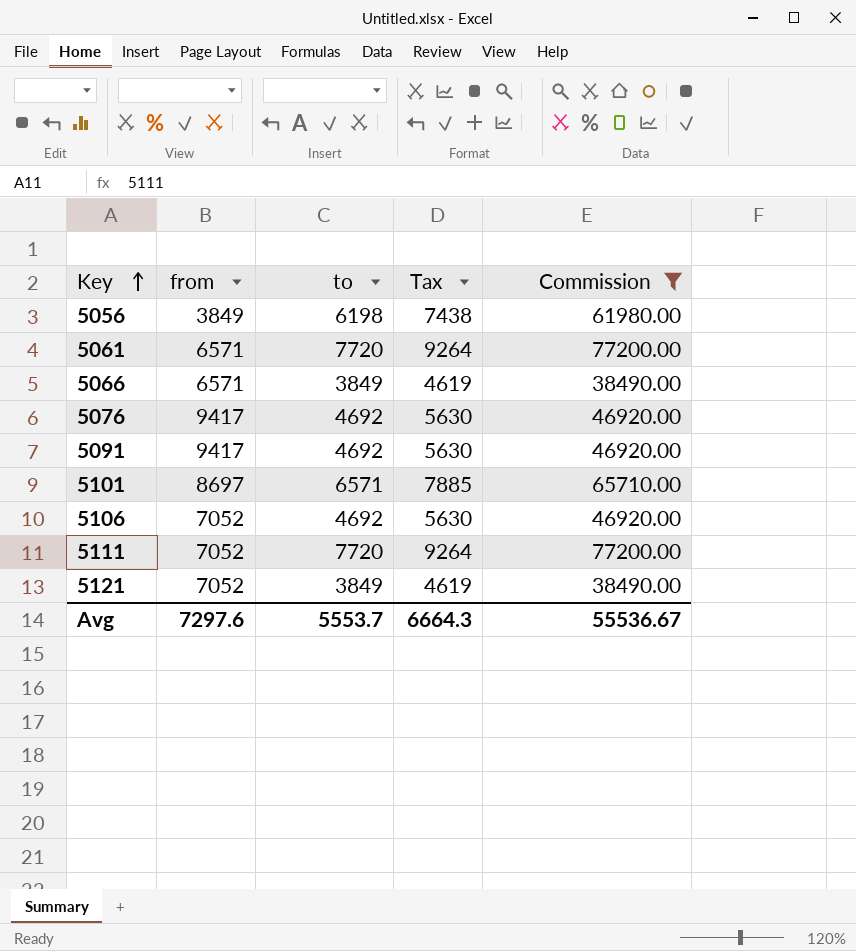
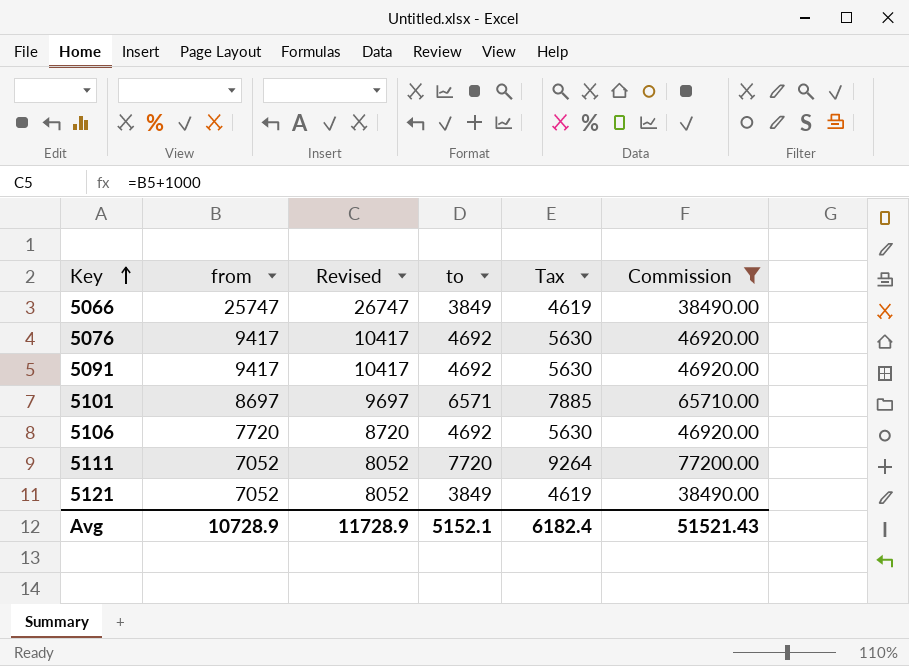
column Revised | formula: none -> [from] + 1000
row 5056: 3849 | 6198 | 7438 | 61980.00 -> none
row 5061: 6571 | 7720 | 9264 | 77200.00 -> none
5066 | from: 6571 -> 25747
5106 | from: 7052 -> 7720
Avg | from: 7297.6 -> 10728.9
Avg | to: 5553.7 -> 5152.1
Avg | Tax: 6664.3 -> 6182.4
Avg | Commission: 55536.67 -> 51521.43

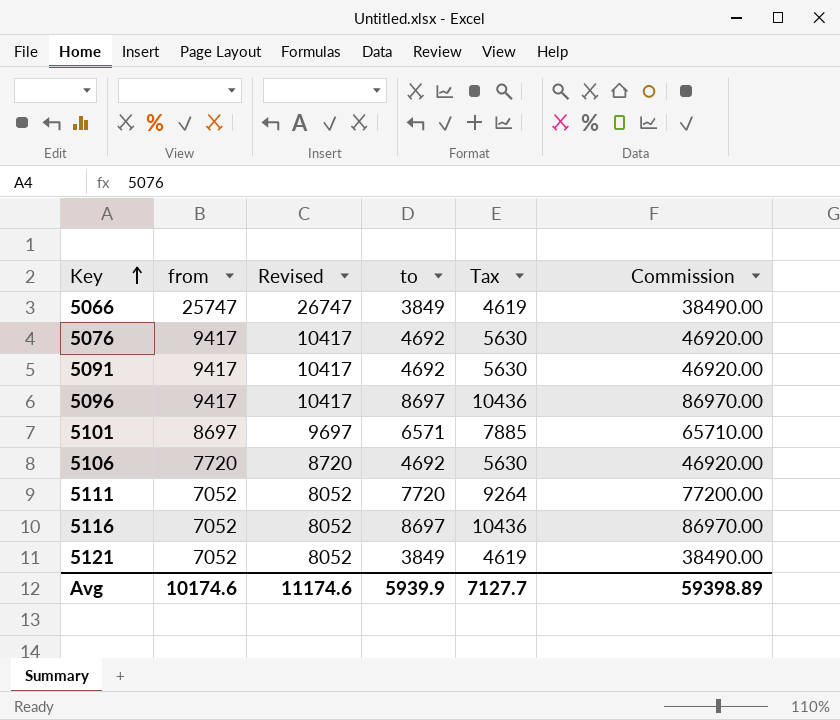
filter: Commission != 86970.00 -> none
Avg | from: 10728.9 -> 10174.6
Avg | Revised: 11728.9 -> 11174.6
Avg | to: 5152.1 -> 5939.9
Avg | Tax: 6182.4 -> 7127.7
Avg | Commission: 51521.43 -> 59398.89

